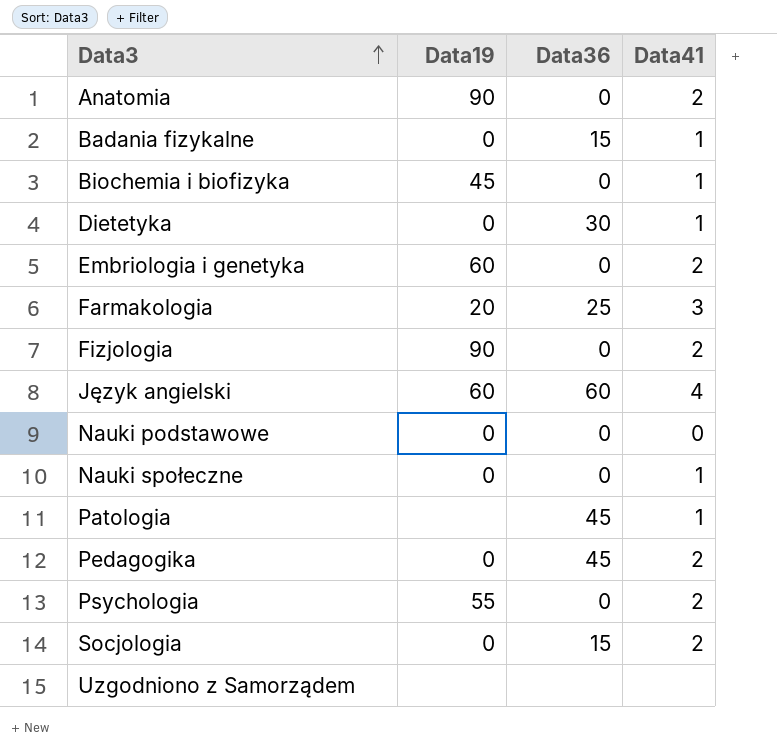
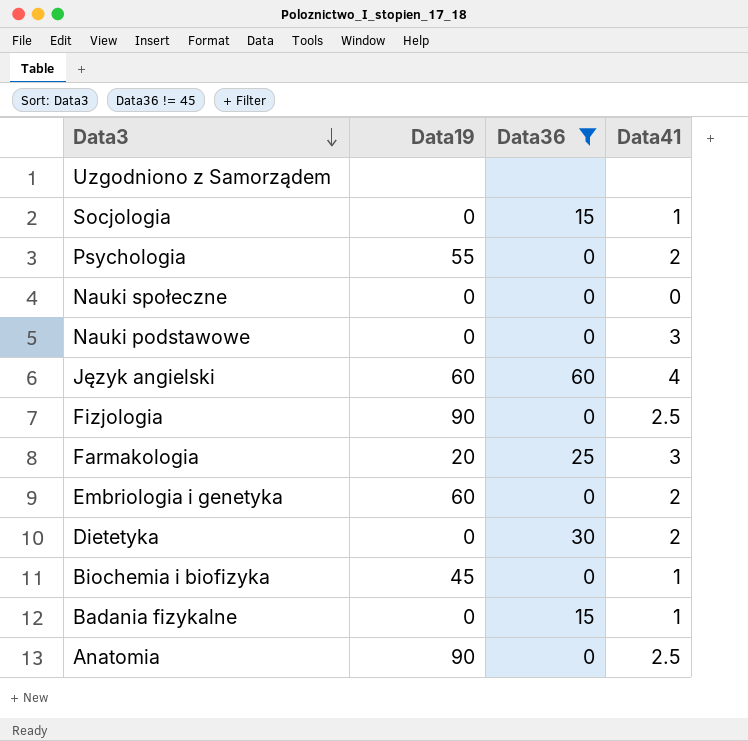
filter: none -> Data36 != 45
row order: Data3 ascending -> Data3 descending
Socjologia | Data41: 2 -> 1
Nauki społeczne | Data41: 1 -> 0
Nauki podstawowe | Data41: 0 -> 3
Fizjologia | Data41: 2 -> 2.5
Dietetyka | Data41: 1 -> 2
Anatomia | Data41: 2 -> 2.5

